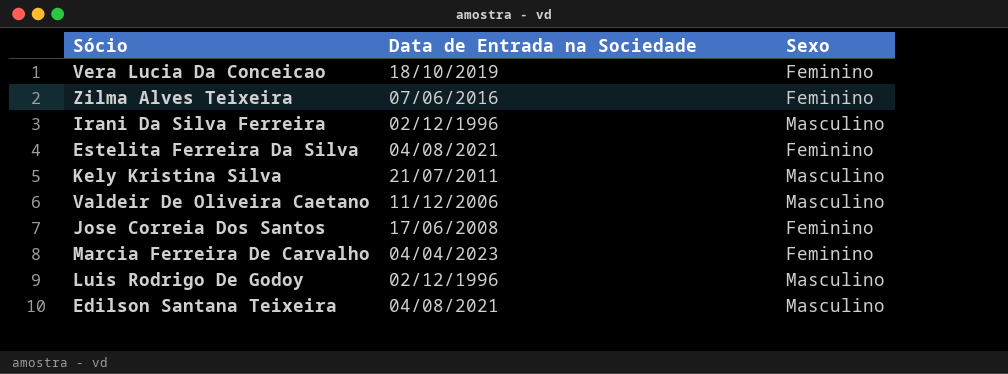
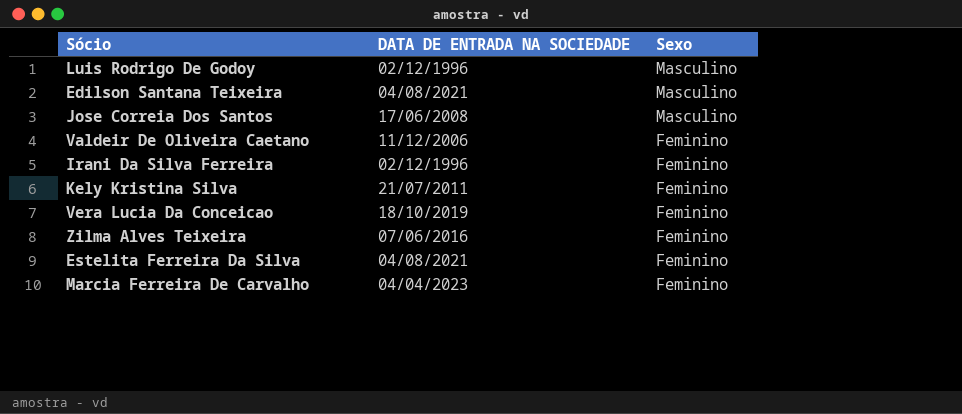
row order: none -> Sexo descending
column name: Data de Entrada na Sociedade -> DATA DE ENTRADA NA SOCIEDADE
Jose Correia Dos Santos | Sexo: Feminino -> Masculino
Valdeir De Oliveira Caetano | Sexo: Masculino -> Feminino
Irani Da Silva Ferreira | Sexo: Masculino -> Feminino
Kely Kristina Silva | Sexo: Masculino -> Feminino

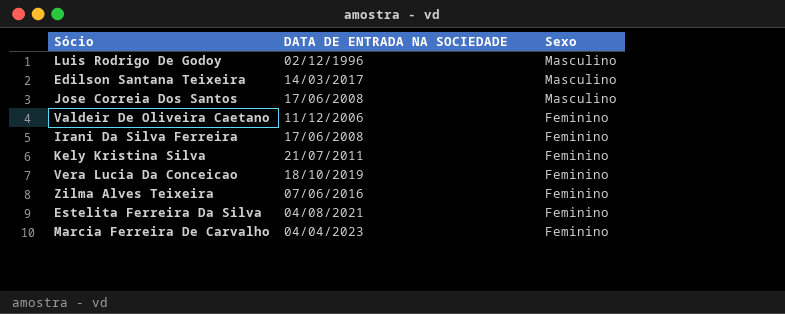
Edilson Santana Teixeira | DATA DE ENTRADA NA SOCIEDADE: 04/08/2021 -> 14/03/2017
Irani Da Silva Ferreira | DATA DE ENTRADA NA SOCIEDADE: 02/12/1996 -> 17/06/2008

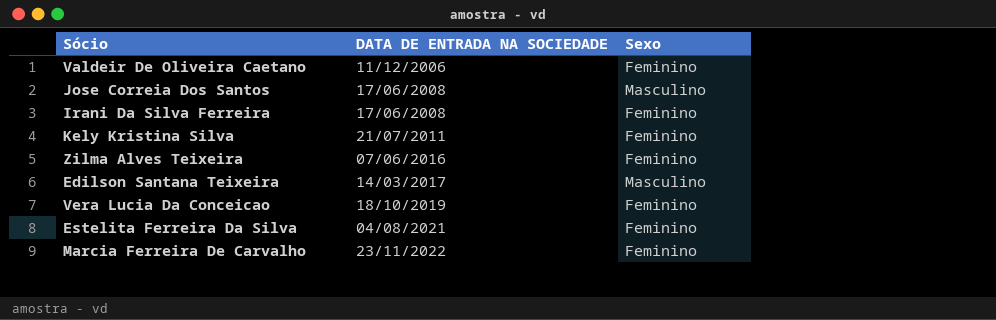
row order: Sexo descending -> DATA DE ENTRADA NA SOCIEDADE ascending
row Luis Rodrigo De Godoy: 02/12/1996 | Masculino -> none
Marcia Ferreira De Carvalho | DATA DE ENTRADA NA SOCIEDADE: 04/04/2023 -> 23/11/2022

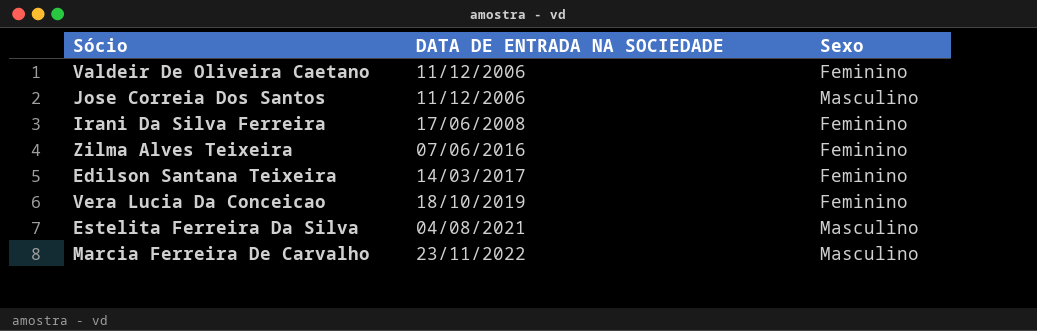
row Kely Kristina Silva: 21/07/2011 | Feminino -> none
Jose Correia Dos Santos | DATA DE ENTRADA NA SOCIEDADE: 17/06/2008 -> 11/12/2006
Edilson Santana Teixeira | Sexo: Masculino -> Feminino
Estelita Ferreira Da Silva | Sexo: Feminino -> Masculino
Marcia Ferreira De Carvalho | Sexo: Feminino -> Masculino

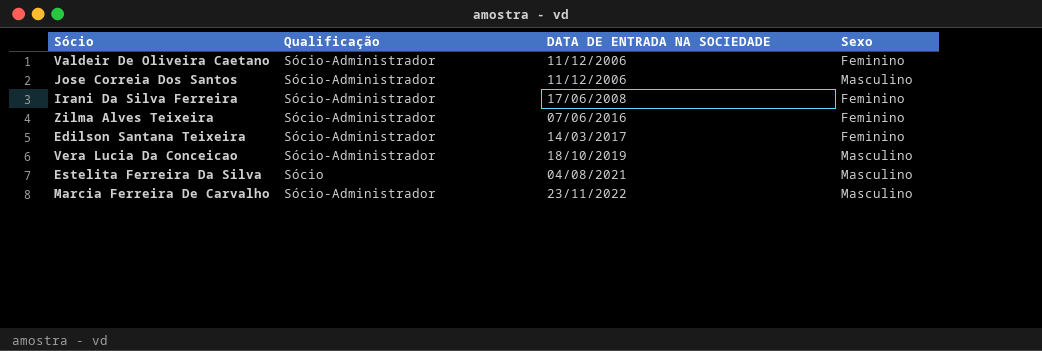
column Qualificação | position: none -> 2
Vera Lucia Da Conceicao | Sexo: Feminino -> Masculino

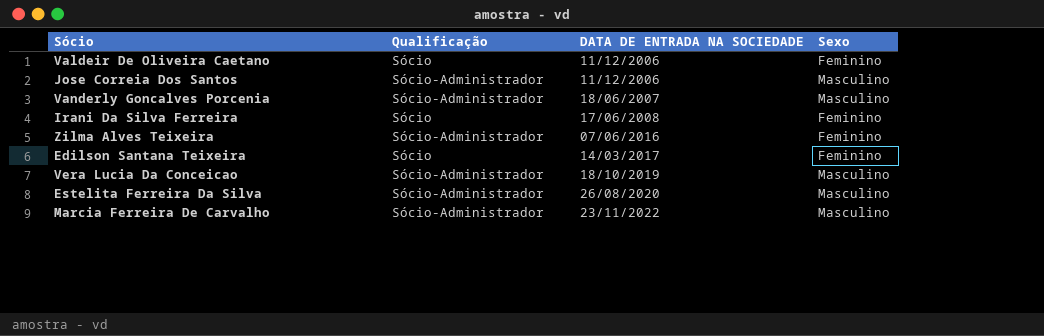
Valdeir De Oliveira Caetano | Qualificação: Sócio-Administrador -> Sócio
row Vanderly Goncalves Porcenia: none -> Sócio-Administrador | 18/06/2007 | Masculino
Irani Da Silva Ferreira | Qualificação: Sócio-Administrador -> Sócio
Edilson Santana Teixeira | Qualificação: Sócio-Administrador -> Sócio
Estelita Ferreira Da Silva | Qualificação: Sócio -> Sócio-Administrador
Estelita Ferreira Da Silva | DATA DE ENTRADA NA SOCIEDADE: 04/08/2021 -> 26/08/2020

